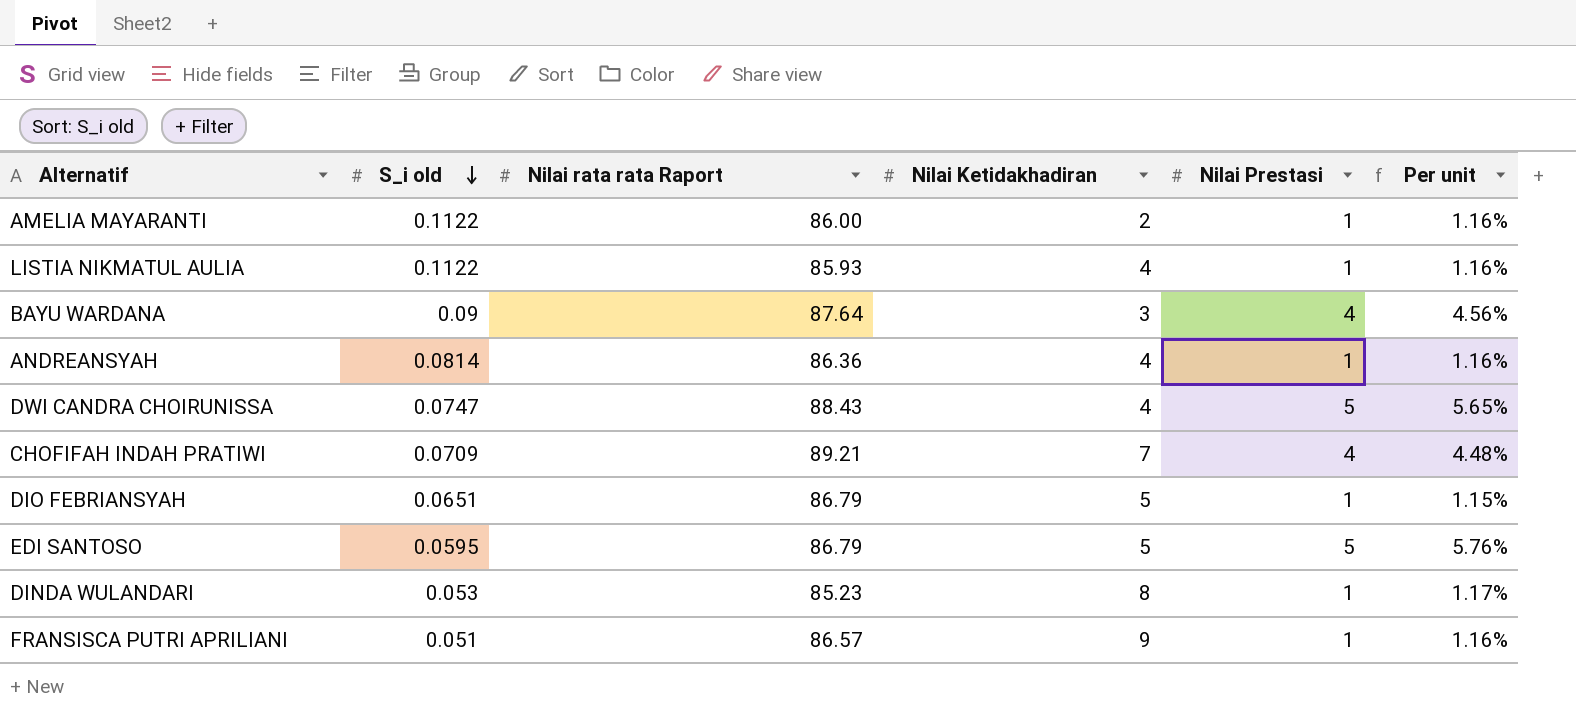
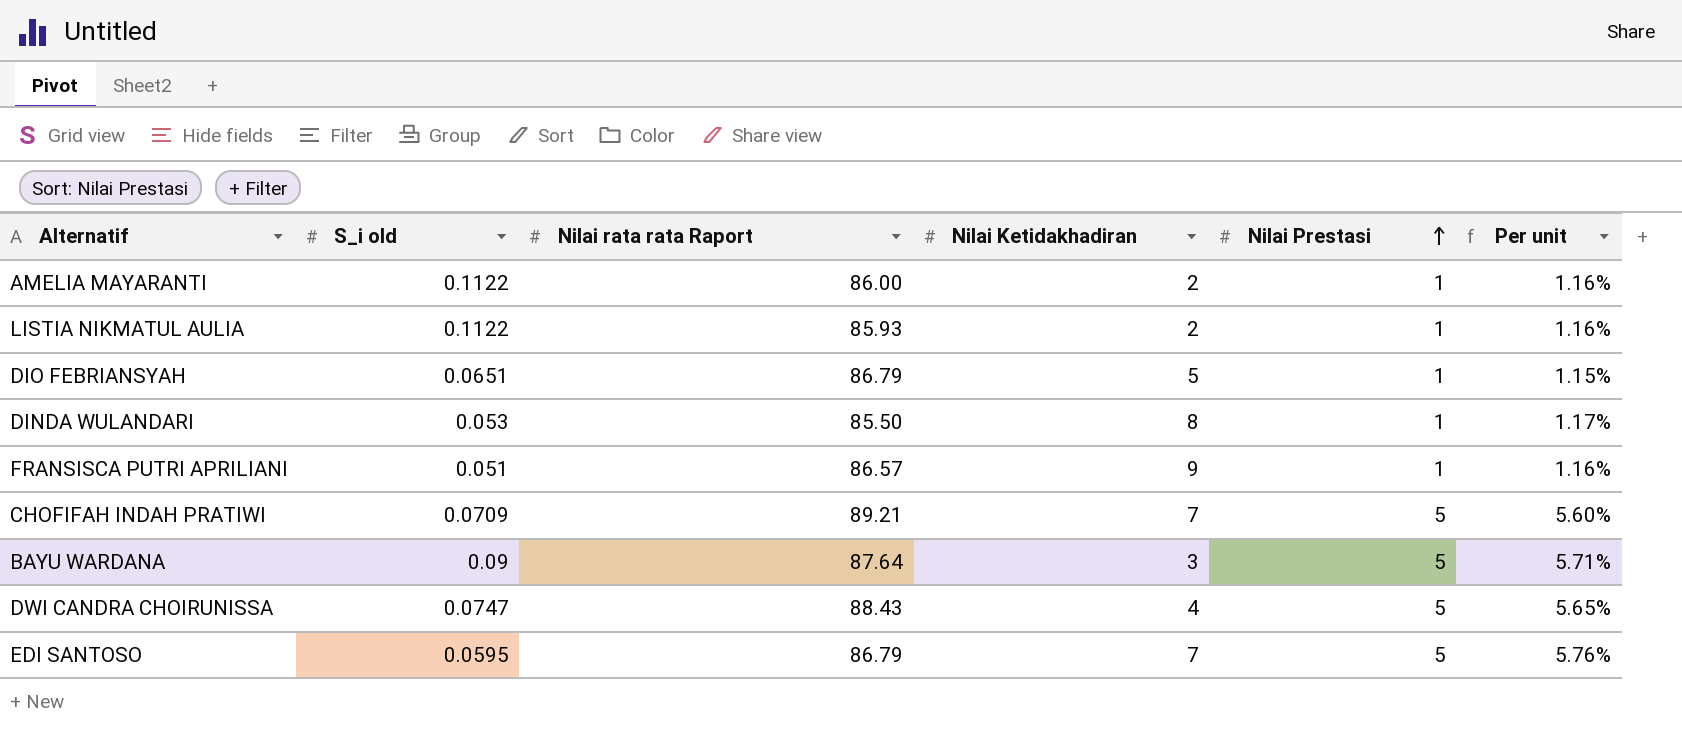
row order: S_i old descending -> Nilai Prestasi ascending
row ANDREANSYAH: 0.0814 | 86.36 | 4 | 1 | 1.16% -> none
LISTIA NIKMATUL AULIA | Nilai Ketidakhadiran: 4 -> 2
DINDA WULANDARI | Nilai rata rata Raport: 85.23 -> 85.50
CHOFIFAH INDAH PRATIWI | Nilai Prestasi: 4 -> 5
CHOFIFAH INDAH PRATIWI | Per unit: 4.48% -> 5.60%
BAYU WARDANA | Nilai Prestasi: 4 -> 5
BAYU WARDANA | Per unit: 4.56% -> 5.71%
EDI SANTOSO | Nilai Ketidakhadiran: 5 -> 7

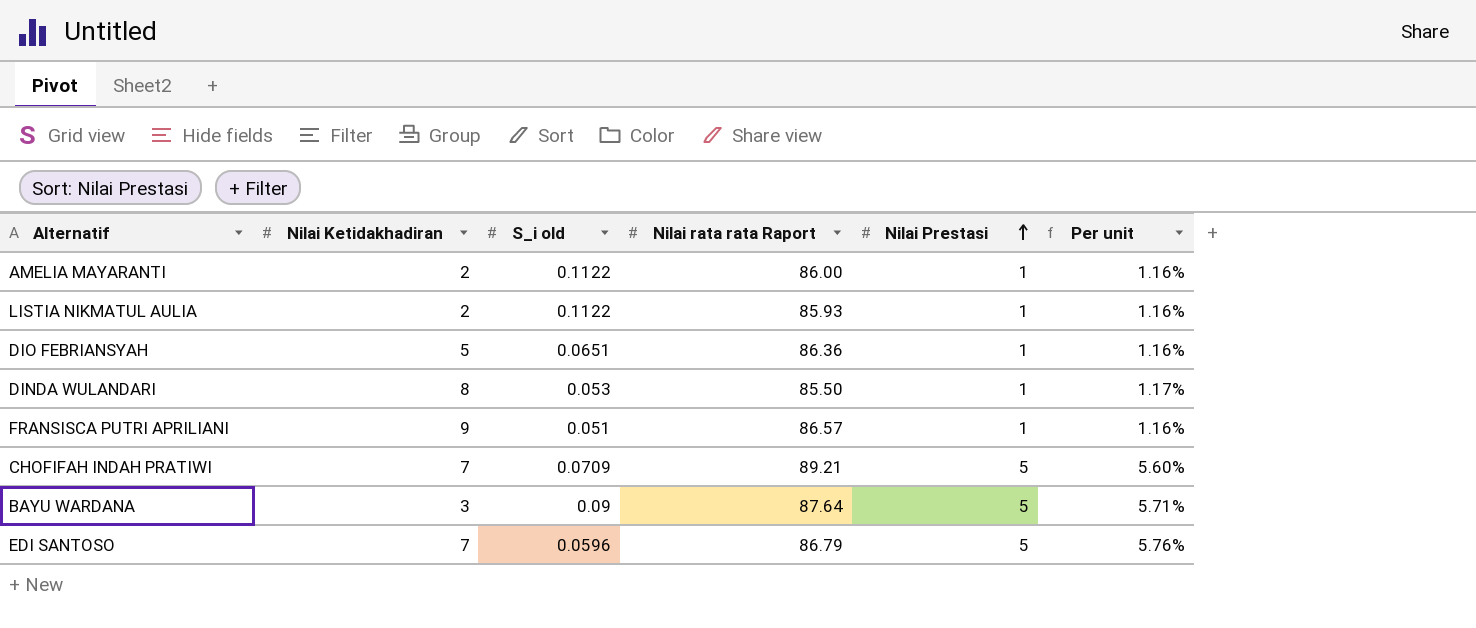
column Nilai Ketidakhadiran | position: 4 -> 2
row DWI CANDRA CHOIRUNISSA: 0.0747 | 88.43 | 4 | 5 | 5.65% -> none
DIO FEBRIANSYAH | Nilai rata rata Raport: 86.79 -> 86.36
DIO FEBRIANSYAH | Per unit: 1.15% -> 1.16%
EDI SANTOSO | S_i old: 0.0595 -> 0.0596

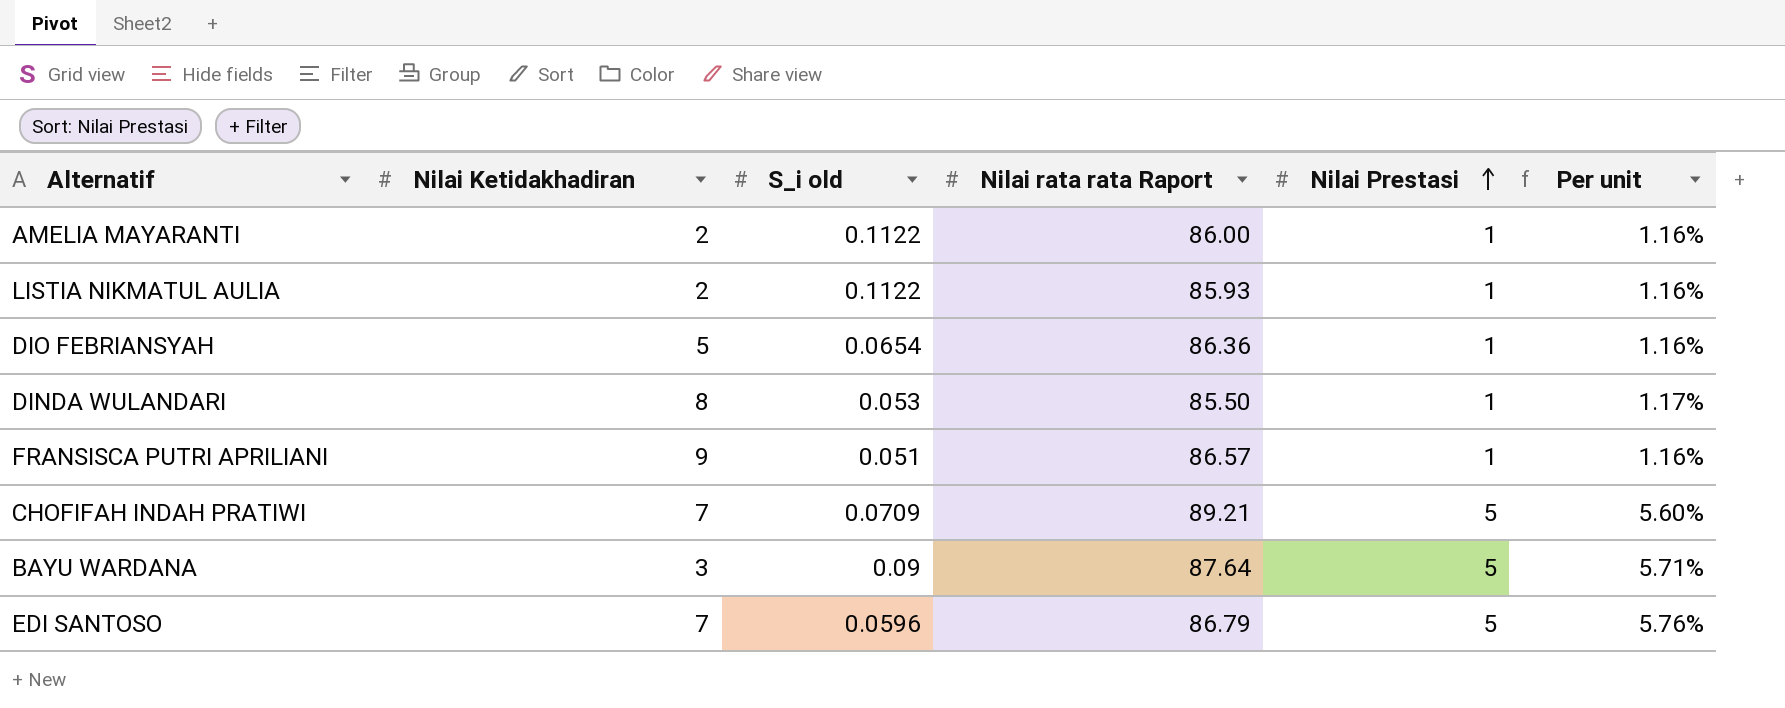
DIO FEBRIANSYAH | S_i old: 0.0651 -> 0.0654

